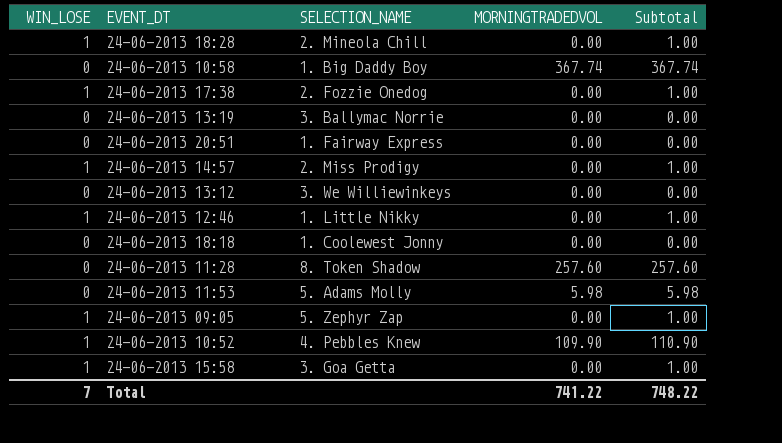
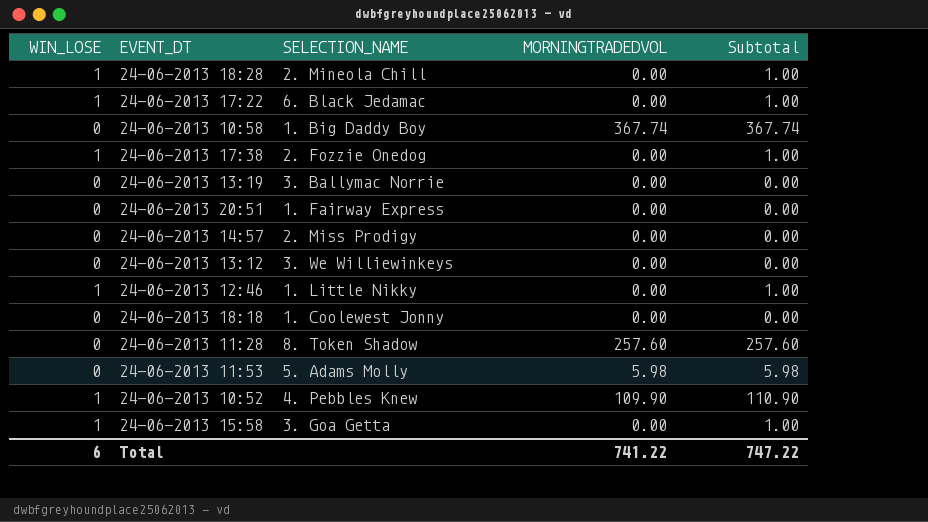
row 24-06-2013 09:05: 1 | 5. Zephyr Zap | 0.00 | 1.00 -> none
row 24-06-2013 17:22: none -> 1 | 6. Black Jedamac | 0.00 | 1.00
24-06-2013 14:57 | WIN_LOSE: 1 -> 0
24-06-2013 14:57 | Subtotal: 1.00 -> 0.00
Total | WIN_LOSE: 7 -> 6
Total | Subtotal: 748.22 -> 747.22

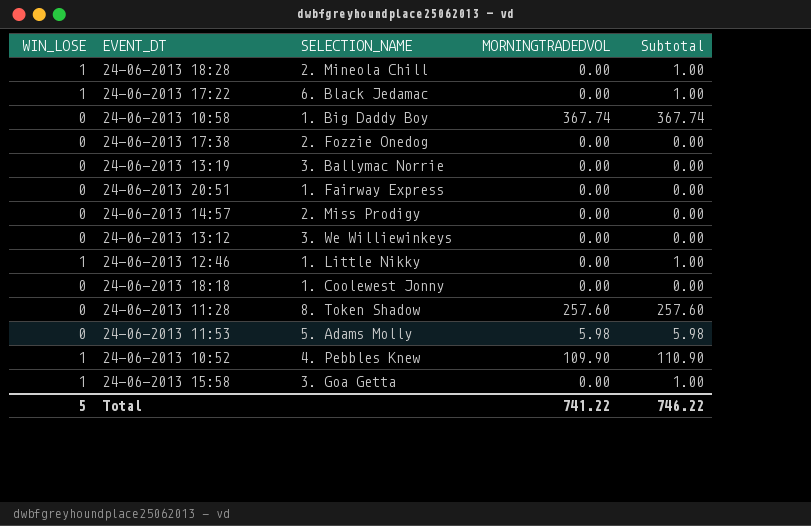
24-06-2013 17:38 | WIN_LOSE: 1 -> 0
24-06-2013 17:38 | Subtotal: 1.00 -> 0.00
Total | WIN_LOSE: 6 -> 5
Total | Subtotal: 747.22 -> 746.22

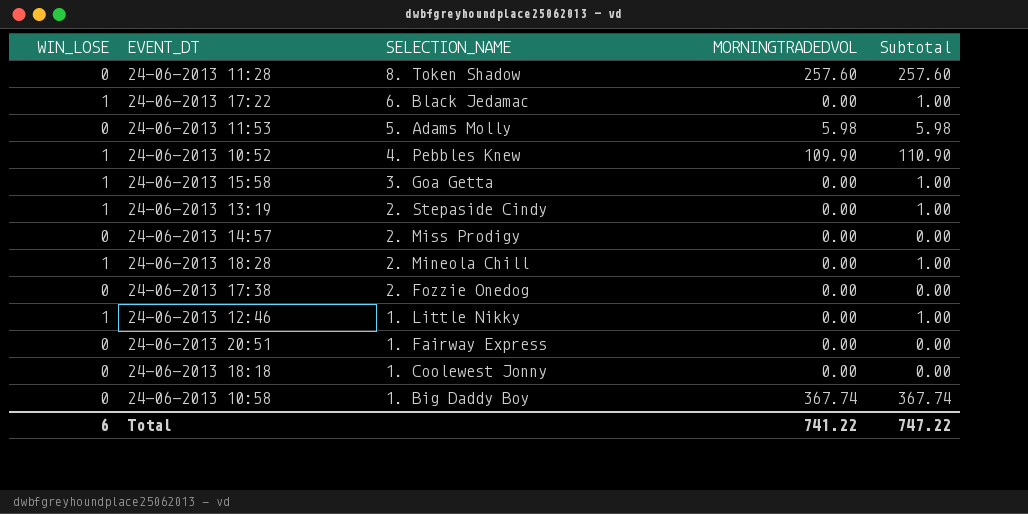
row order: none -> SELECTION_NAME descending
row 24-06-2013 13:12: 0 | 3. We Williewinkeys | 0.00 | 0.00 -> none
24-06-2013 13:19 | WIN_LOSE: 0 -> 1
24-06-2013 13:19 | SELECTION_NAME: 3. Ballymac Norrie -> 2. Stepaside Cindy
24-06-2013 13:19 | Subtotal: 0.00 -> 1.00
Total | WIN_LOSE: 5 -> 6
Total | Subtotal: 746.22 -> 747.22

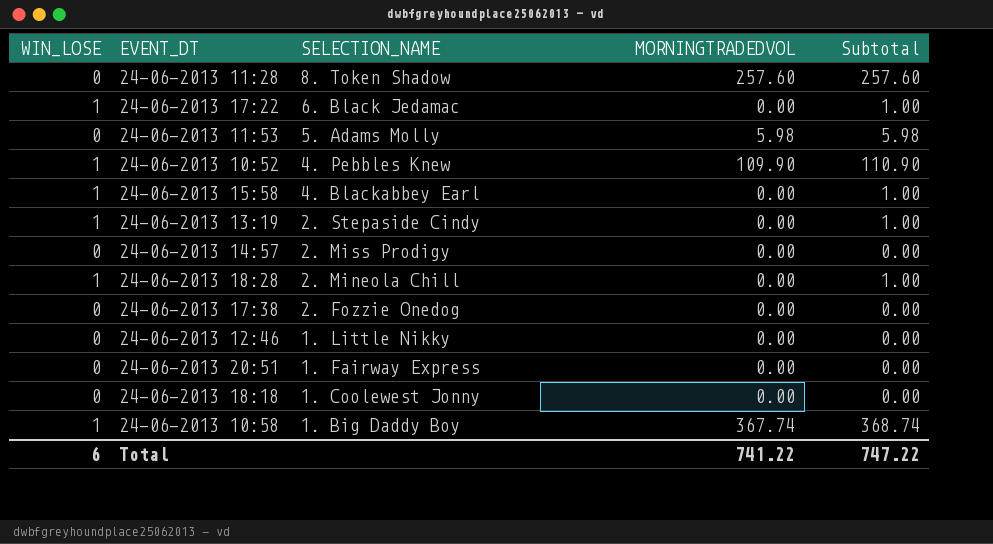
24-06-2013 15:58 | SELECTION_NAME: 3. Goa Getta -> 4. Blackabbey Earl
24-06-2013 12:46 | WIN_LOSE: 1 -> 0
24-06-2013 12:46 | Subtotal: 1.00 -> 0.00
24-06-2013 10:58 | WIN_LOSE: 0 -> 1
24-06-2013 10:58 | Subtotal: 367.74 -> 368.74

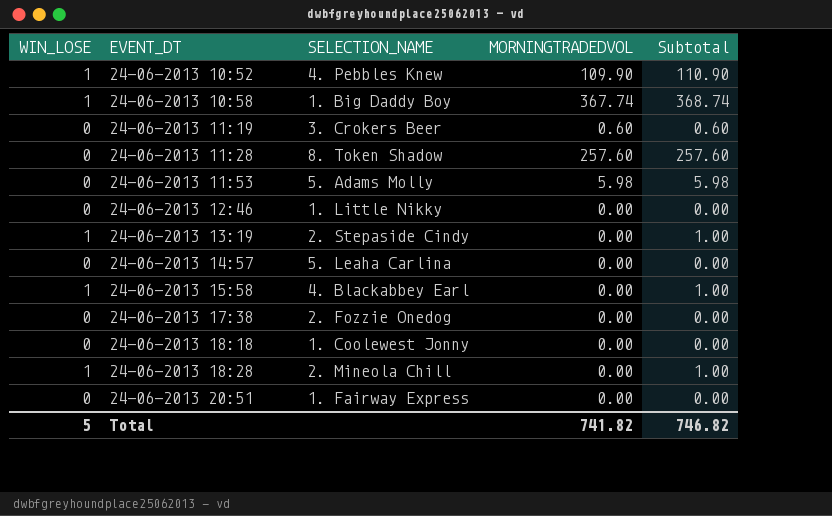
row order: SELECTION_NAME descending -> EVENT_DT ascending
row 24-06-2013 17:22: 1 | 6. Black Jedamac | 0.00 | 1.00 -> none
row 24-06-2013 11:19: none -> 0 | 3. Crokers Beer | 0.60 | 0.60
24-06-2013 14:57 | SELECTION_NAME: 2. Miss Prodigy -> 5. Leaha Carlina
Total | WIN_LOSE: 6 -> 5
Total | MORNINGTRADEDVOL: 741.22 -> 741.82
Total | Subtotal: 747.22 -> 746.82

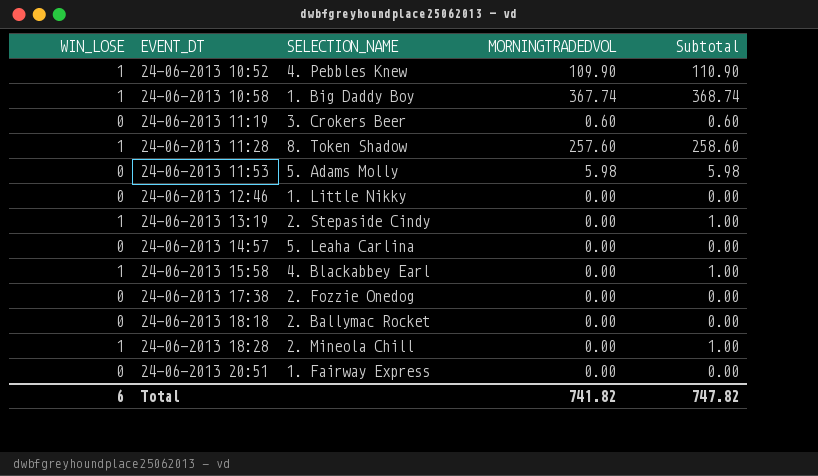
24-06-2013 11:28 | WIN_LOSE: 0 -> 1
24-06-2013 11:28 | Subtotal: 257.60 -> 258.60
24-06-2013 18:18 | SELECTION_NAME: 1. Coolewest Jonny -> 2. Ballymac Rocket
Total | WIN_LOSE: 5 -> 6
Total | Subtotal: 746.82 -> 747.82

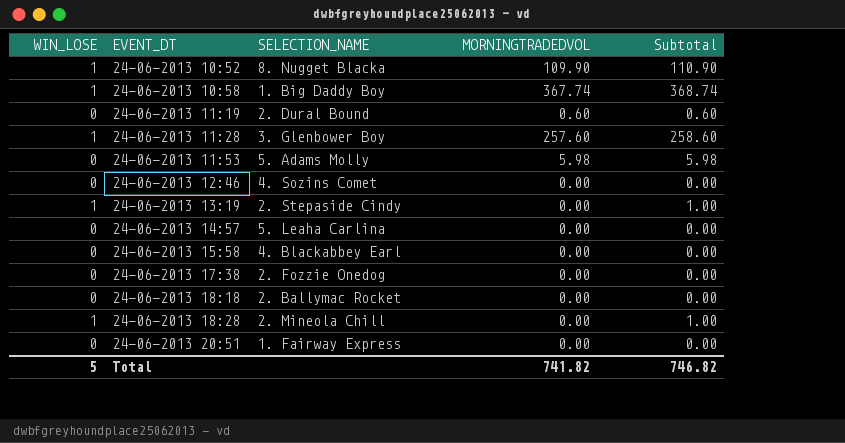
24-06-2013 10:52 | SELECTION_NAME: 4. Pebbles Knew -> 8. Nugget Blacka
24-06-2013 11:19 | SELECTION_NAME: 3. Crokers Beer -> 2. Dural Bound
24-06-2013 11:28 | SELECTION_NAME: 8. Token Shadow -> 3. Glenbower Boy
24-06-2013 12:46 | SELECTION_NAME: 1. Little Nikky -> 4. Sozins Comet
24-06-2013 15:58 | WIN_LOSE: 1 -> 0
24-06-2013 15:58 | Subtotal: 1.00 -> 0.00
Total | WIN_LOSE: 6 -> 5
Total | Subtotal: 747.82 -> 746.82

